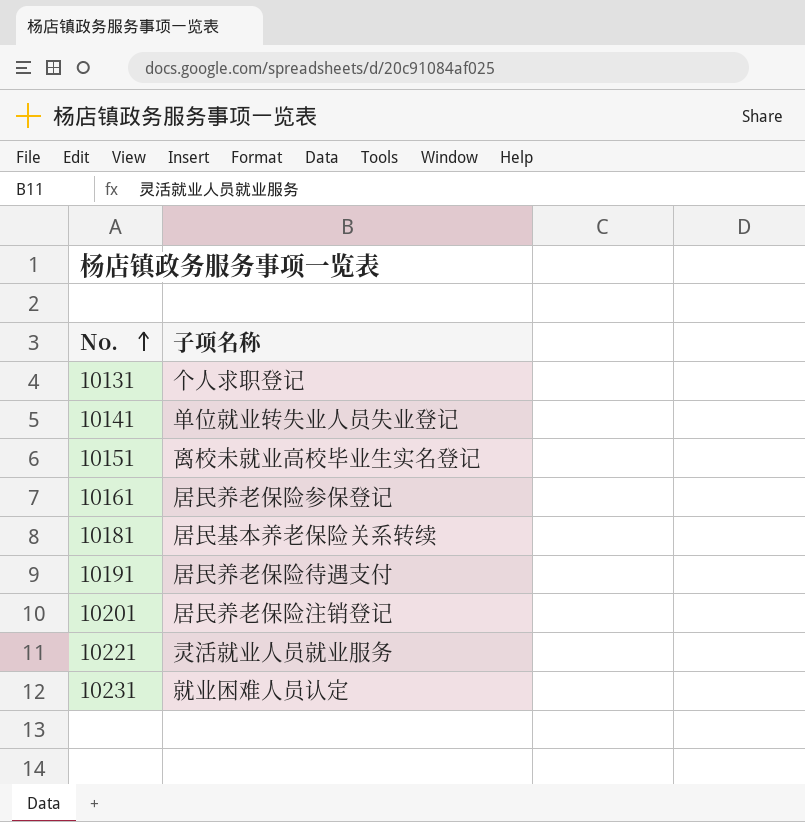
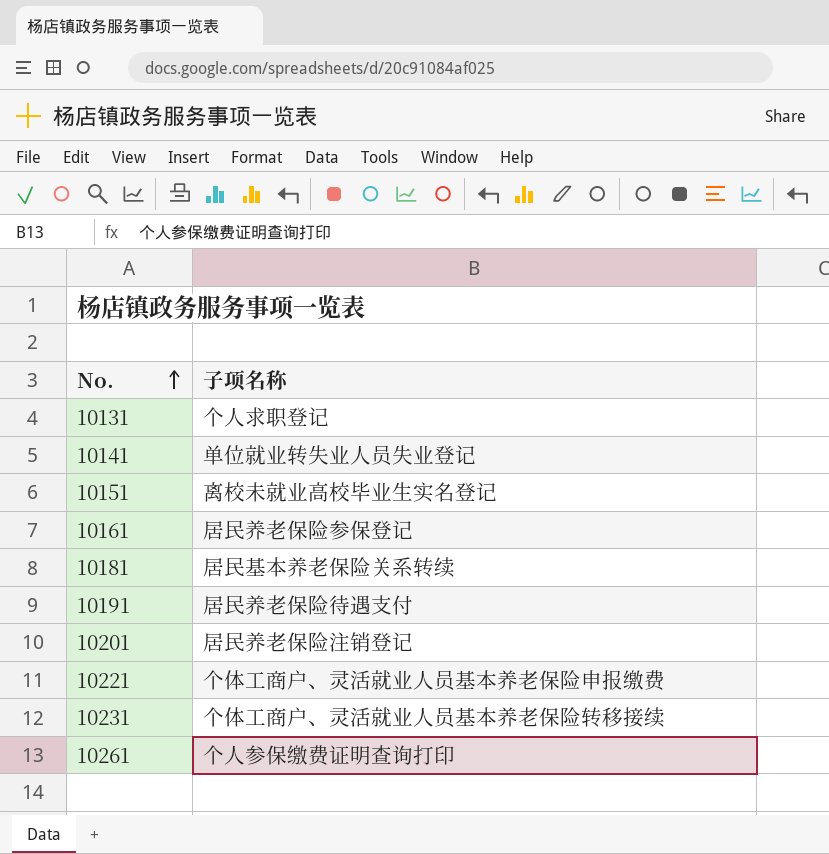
10221 | 子项名称: 灵活就业人员就业服务 -> 个体工商户、灵活就业人员基本养老保险申报缴费
10231 | 子项名称: 就业困难人员认定 -> 个体工商户、灵活就业人员基本养老保险转移接续
row 10261: none -> 个人参保缴费证明查询打印

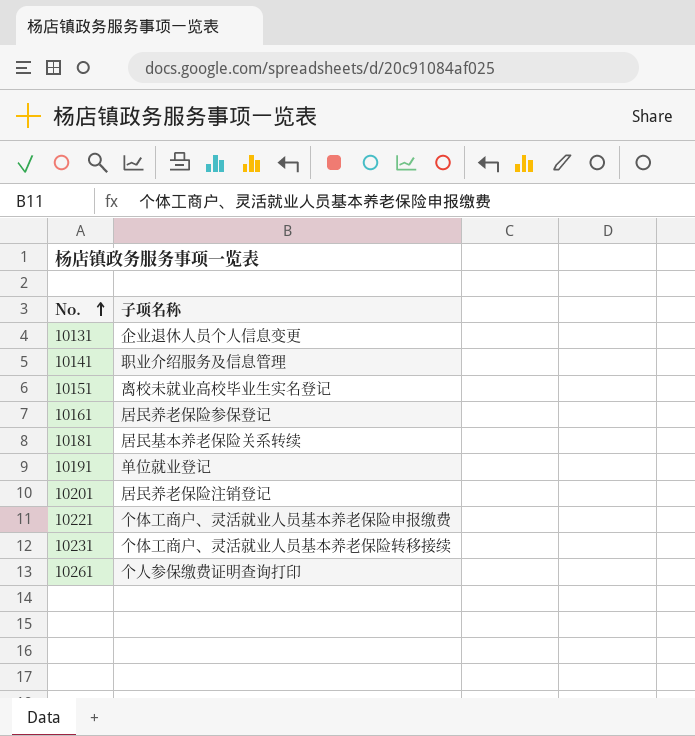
10131 | 子项名称: 个人求职登记 -> 企业退休人员个人信息变更
10141 | 子项名称: 单位就业转失业人员失业登记 -> 职业介绍服务及信息管理
10191 | 子项名称: 居民养老保险待遇支付 -> 单位就业登记

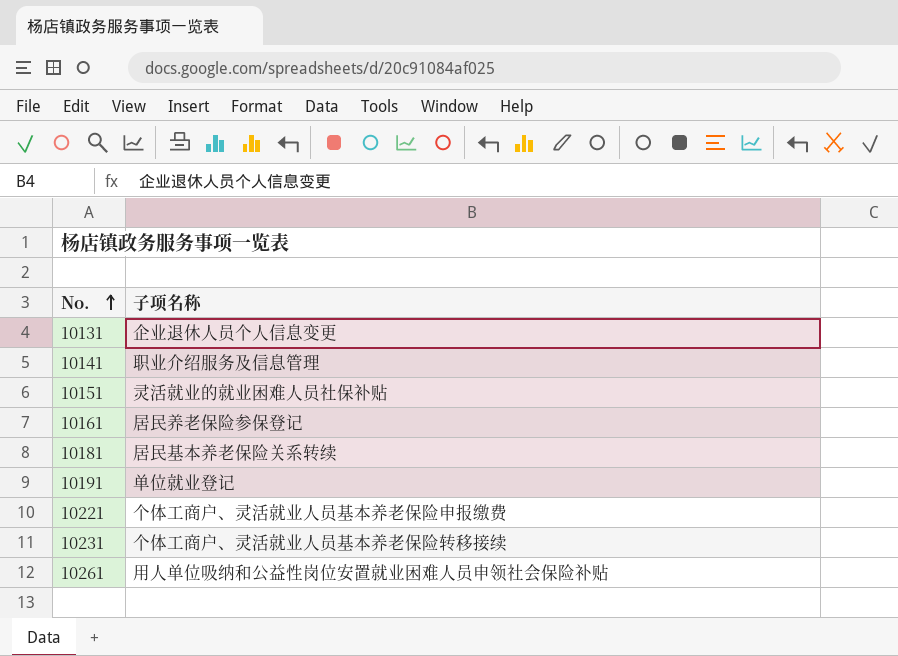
row 10201: 居民养老保险注销登记 -> none
10151 | 子项名称: 离校未就业高校毕业生实名登记 -> 灵活就业的就业困难人员社保补贴
10261 | 子项名称: 个人参保缴费证明查询打印 -> 用人单位吸纳和公益性岗位安置就业困难人员申领社会保险补贴

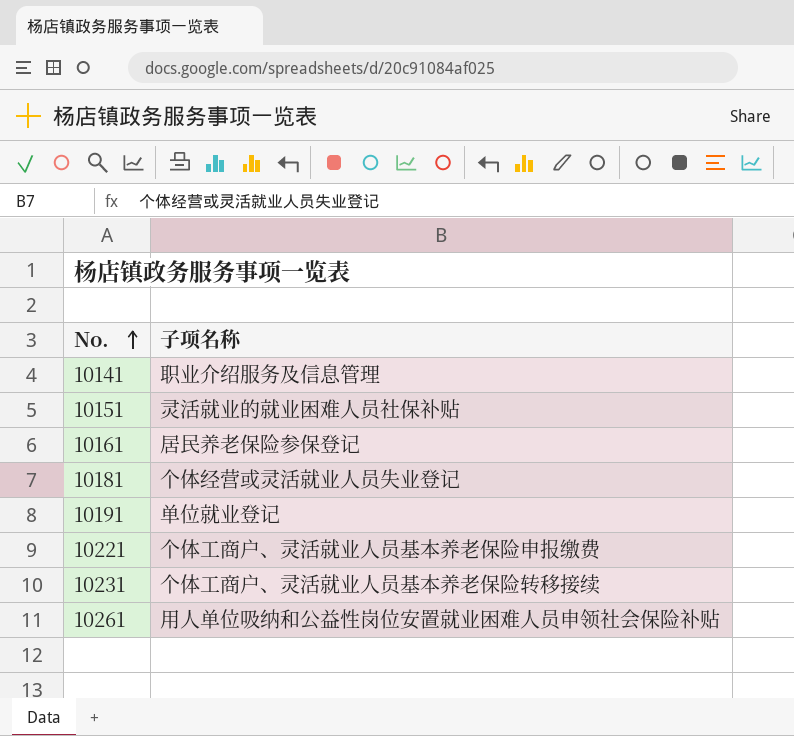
row 10131: 企业退休人员个人信息变更 -> none
10181 | 子项名称: 居民基本养老保险关系转续 -> 个体经营或灵活就业人员失业登记

